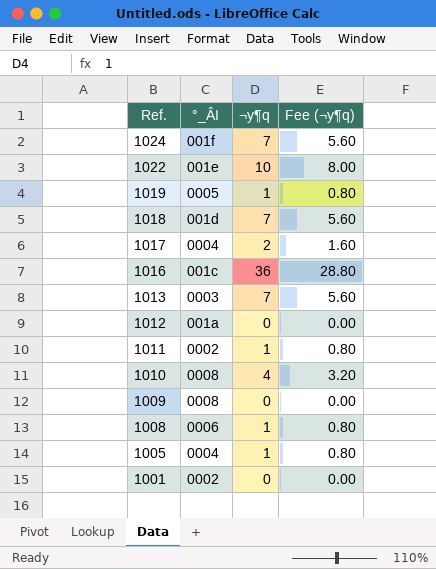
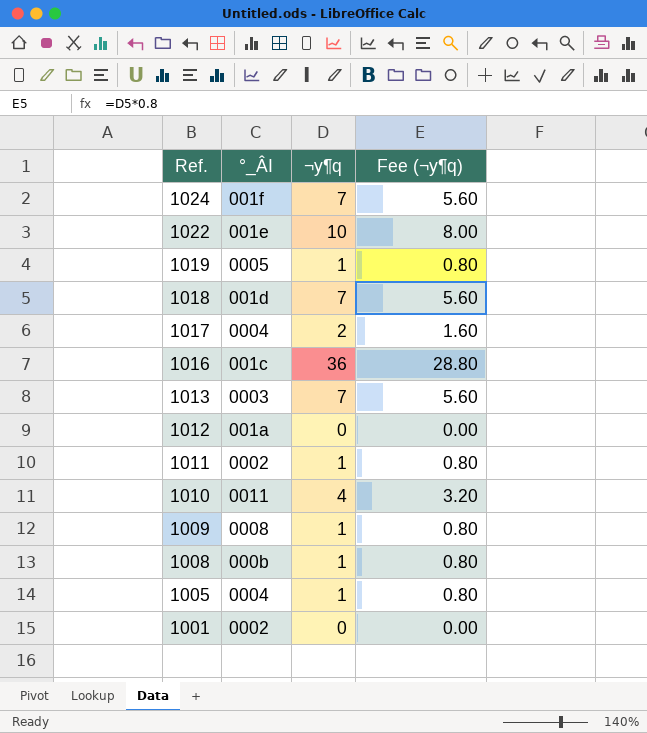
1010 | °_ÂI: 0008 -> 0011
1009 | ¬y¶q: 0 -> 1
1009 | Fee (¬y¶q): 0.00 -> 0.80
1008 | °_ÂI: 0006 -> 000b

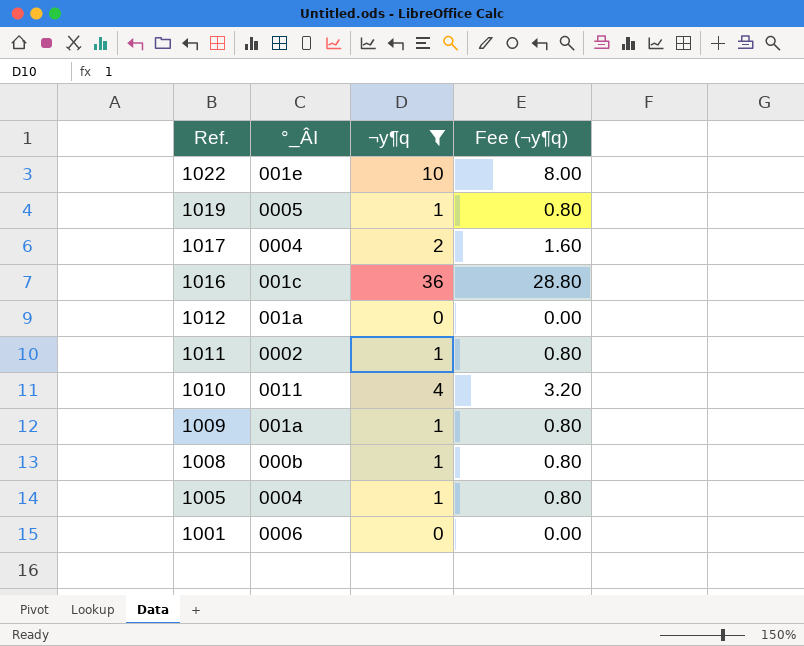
filter: none -> ¬y¶q != 7
1009 | °_ÂI: 0008 -> 001a
1001 | °_ÂI: 0002 -> 0006

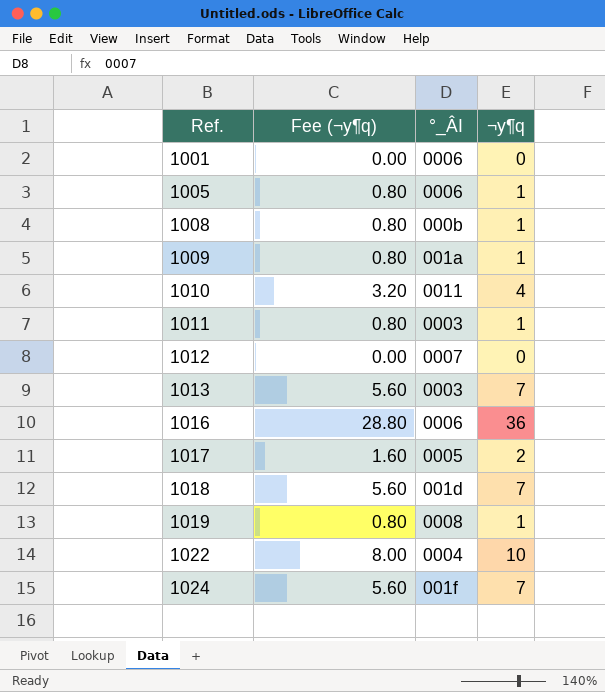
filter: ¬y¶q != 7 -> none
row order: Ref. descending -> Ref. ascending
column Fee (¬y¶q) | position: 4 -> 2
1005 | °_ÂI: 0004 -> 0006
1011 | °_ÂI: 0002 -> 0003
1012 | °_ÂI: 001a -> 0007
1016 | °_ÂI: 001c -> 0006
1017 | °_ÂI: 0004 -> 0005
1019 | °_ÂI: 0005 -> 0008
1022 | °_ÂI: 001e -> 0004

